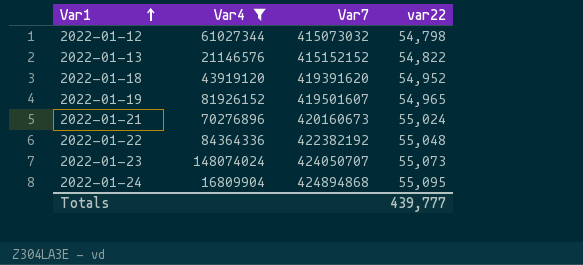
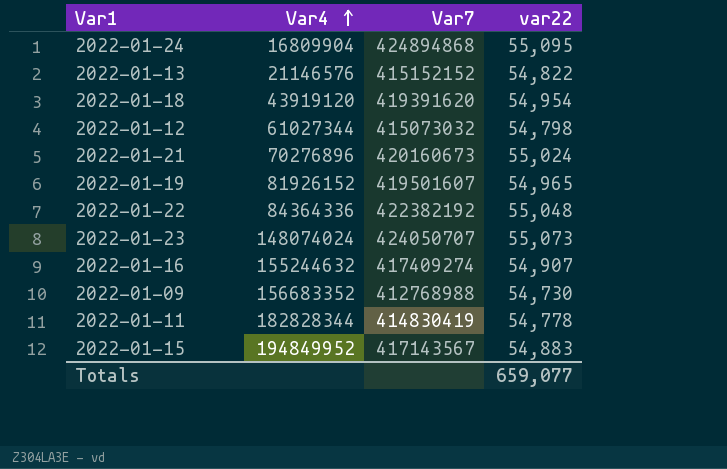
filter: Var4 <= 148074024 -> none
row order: Var1 ascending -> Var4 ascending
2022-01-18 | var22: 54,952 -> 54,954
Totals | var22: 439,777 -> 659,077

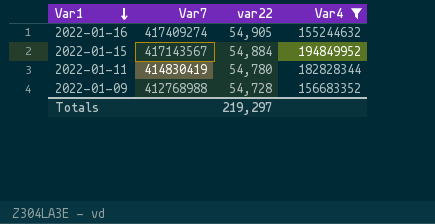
filter: none -> Var4 >= 155244632
row order: Var4 ascending -> Var1 descending
column Var4 | position: 2 -> 4
2022-01-16 | var22: 54,907 -> 54,905
2022-01-15 | var22: 54,883 -> 54,884
2022-01-11 | var22: 54,778 -> 54,780
2022-01-09 | var22: 54,730 -> 54,728
Totals | var22: 659,077 -> 219,297

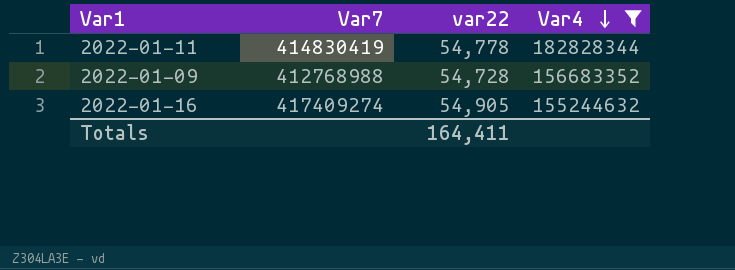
row order: Var1 descending -> Var4 descending
row 2022-01-15: 417143567 | 54,884 | 194849952 -> none
2022-01-11 | var22: 54,780 -> 54,778
Totals | var22: 219,297 -> 164,411

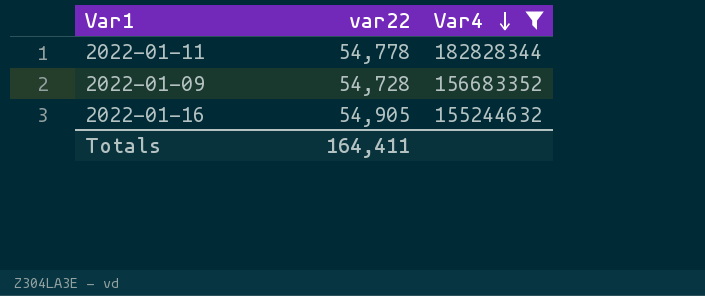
column Var7 | position: 2 -> none

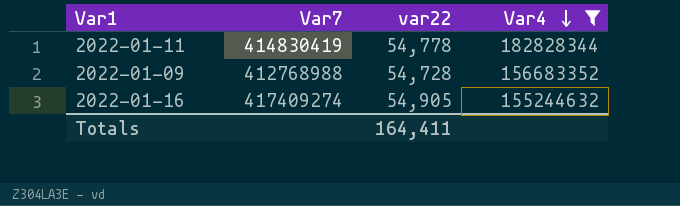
column Var7 | position: none -> 2

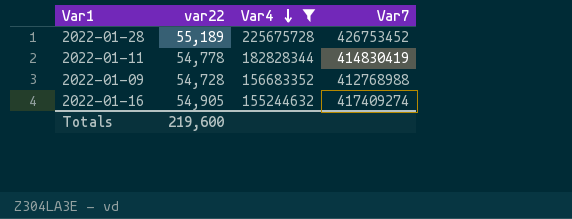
column Var7 | position: 2 -> 4
row 2022-01-28: none -> 55,189 | 225675728 | 426753452
Totals | var22: 164,411 -> 219,600

